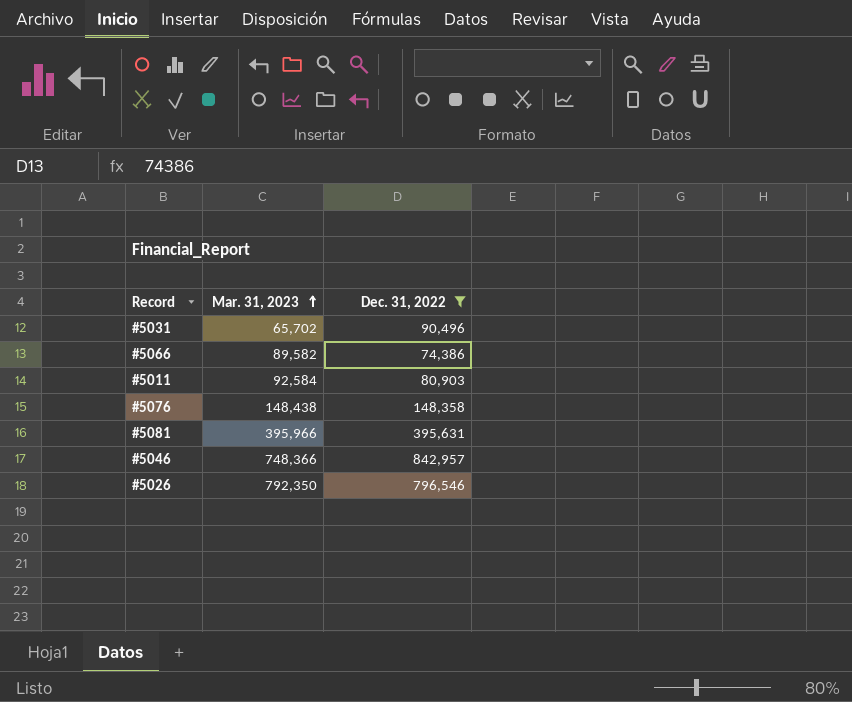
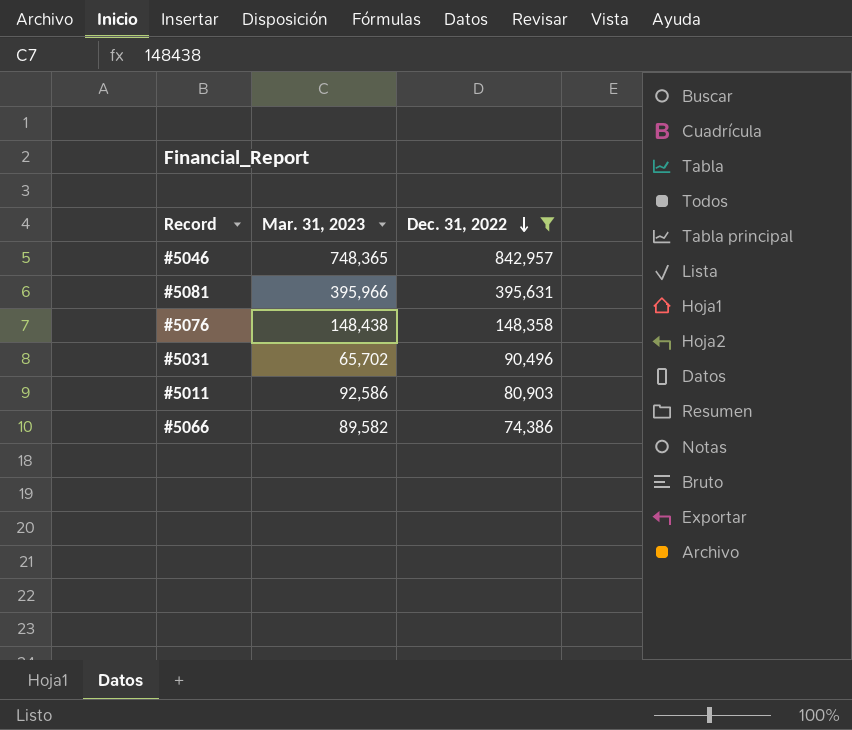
row order: Mar. 31, 2023 ascending -> Dec. 31, 2022 descending
row #5026: 792,350 | 796,546 -> none
#5046 | Mar. 31, 2023: 748,366 -> 748,365
#5011 | Mar. 31, 2023: 92,584 -> 92,586

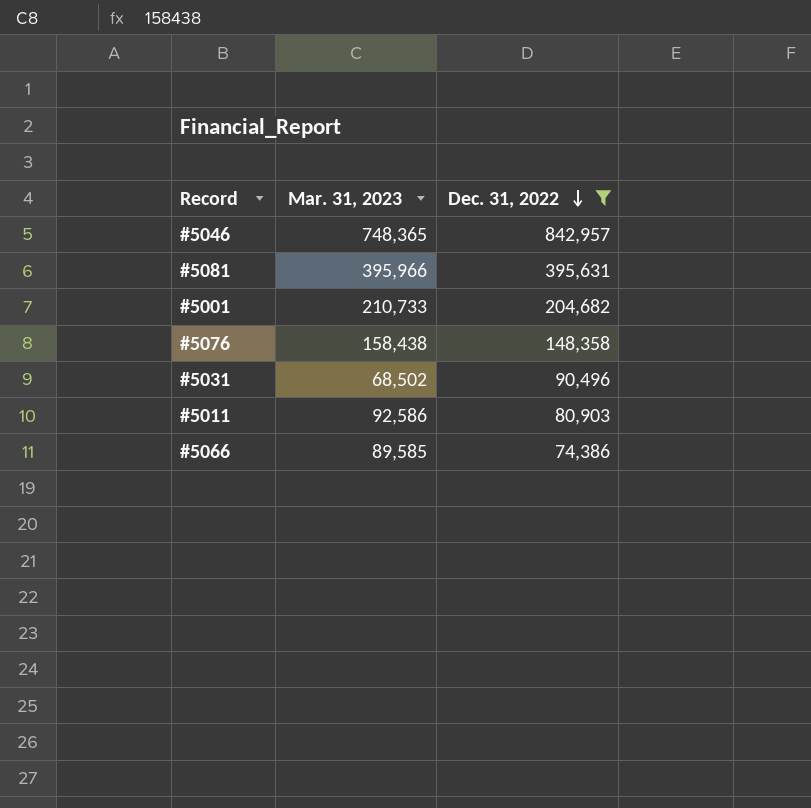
row #5001: none -> 210,733 | 204,682
#5076 | Mar. 31, 2023: 148,438 -> 158,438
#5031 | Mar. 31, 2023: 65,702 -> 68,502
#5066 | Mar. 31, 2023: 89,582 -> 89,585

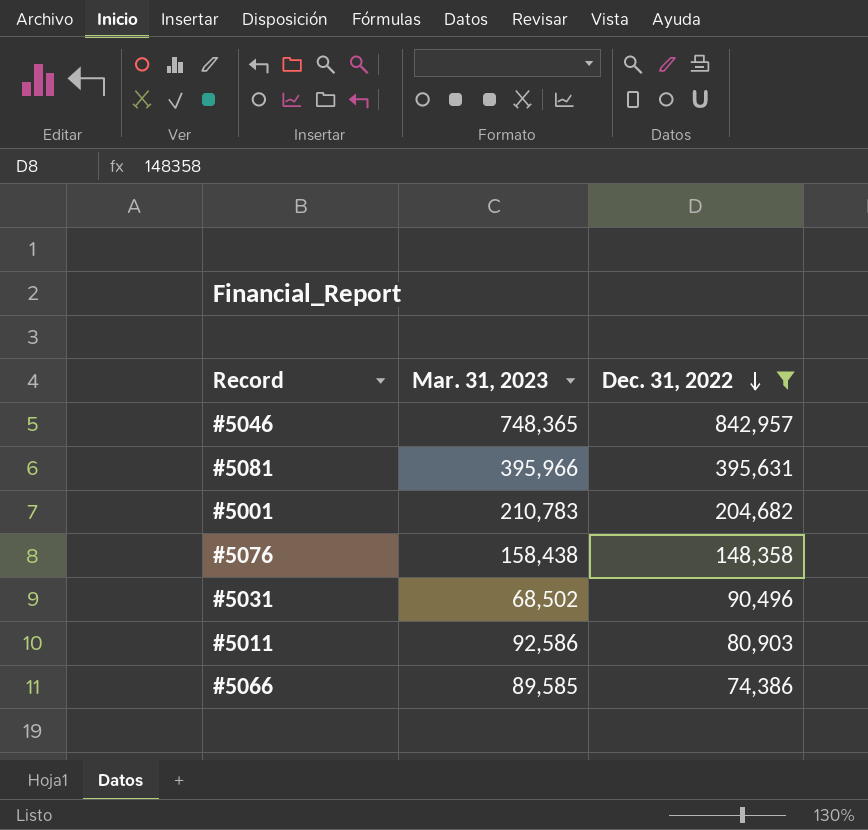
#5001 | Mar. 31, 2023: 210,733 -> 210,783

